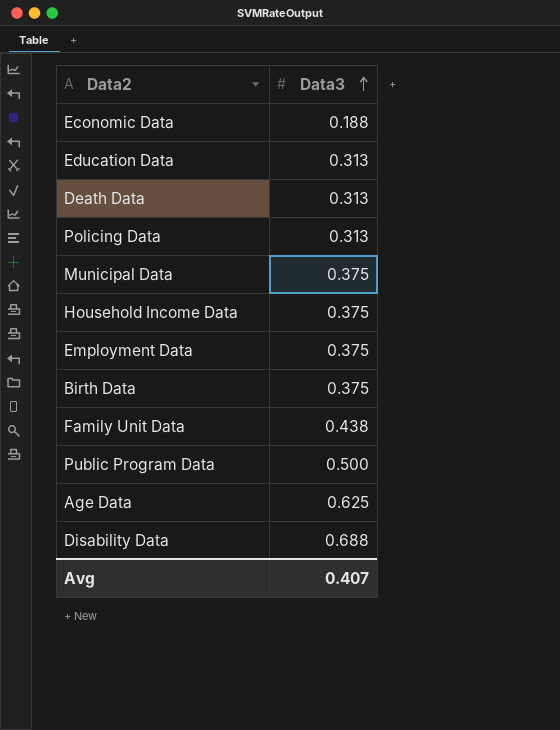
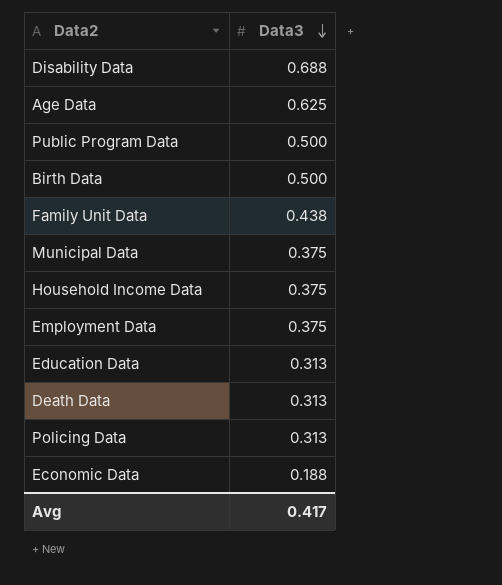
row order: Data3 ascending -> Data3 descending
Birth Data | Data3: 0.375 -> 0.500
Avg | Data3: 0.407 -> 0.417

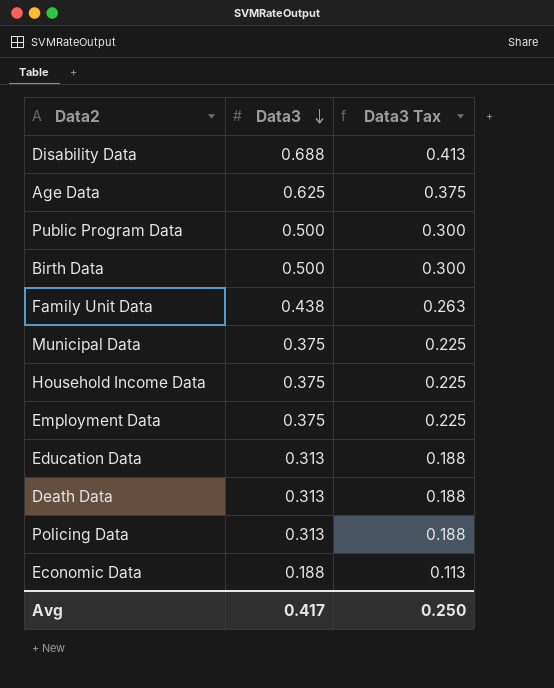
column Data3 Tax | formula: none -> [Data3] * 0.6

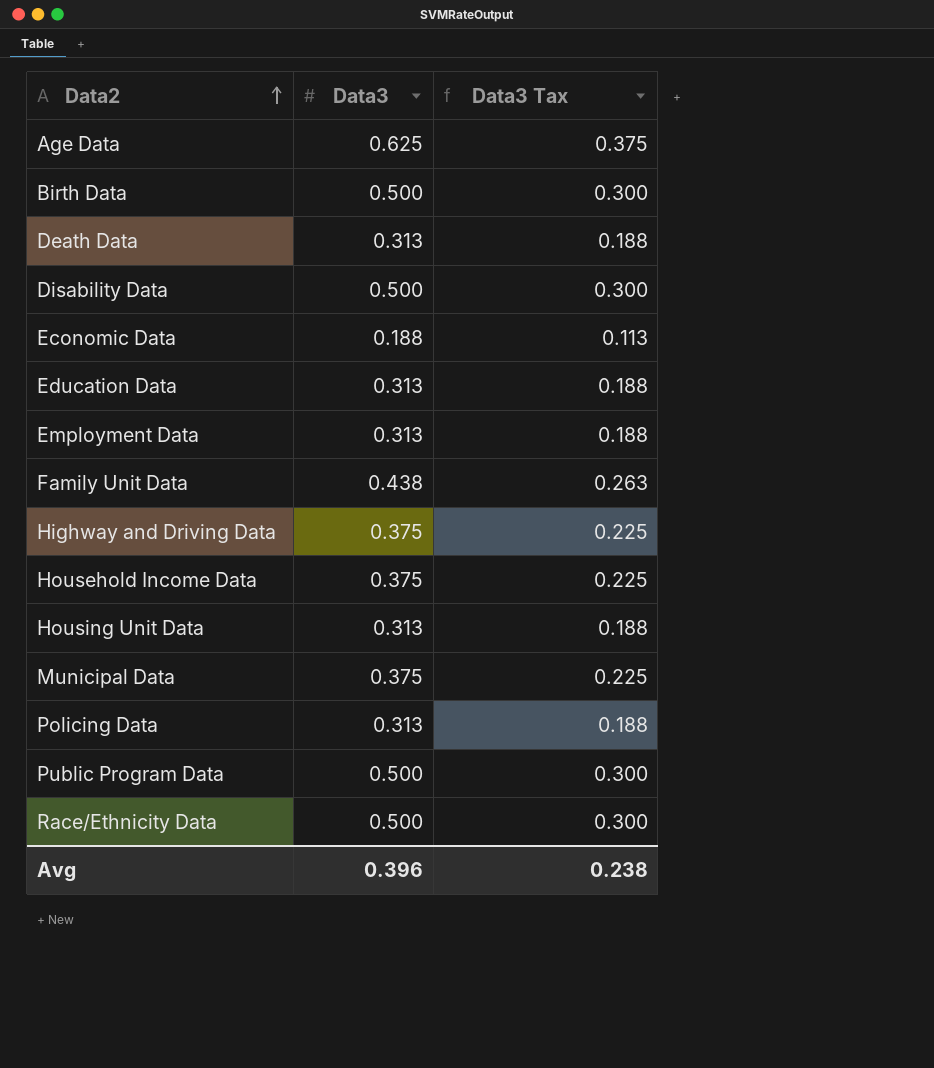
row order: Data3 descending -> Data2 ascending
Disability Data | Data3: 0.688 -> 0.500
Disability Data | Data3 Tax: 0.413 -> 0.300
Employment Data | Data3: 0.375 -> 0.313
Employment Data | Data3 Tax: 0.225 -> 0.188
row Highway and Driving Data: none -> 0.375 | 0.225
row Housing Unit Data: none -> 0.313 | 0.188
row Race/Ethnicity Data: none -> 0.500 | 0.300
Avg | Data3: 0.417 -> 0.396
Avg | Data3 Tax: 0.250 -> 0.238

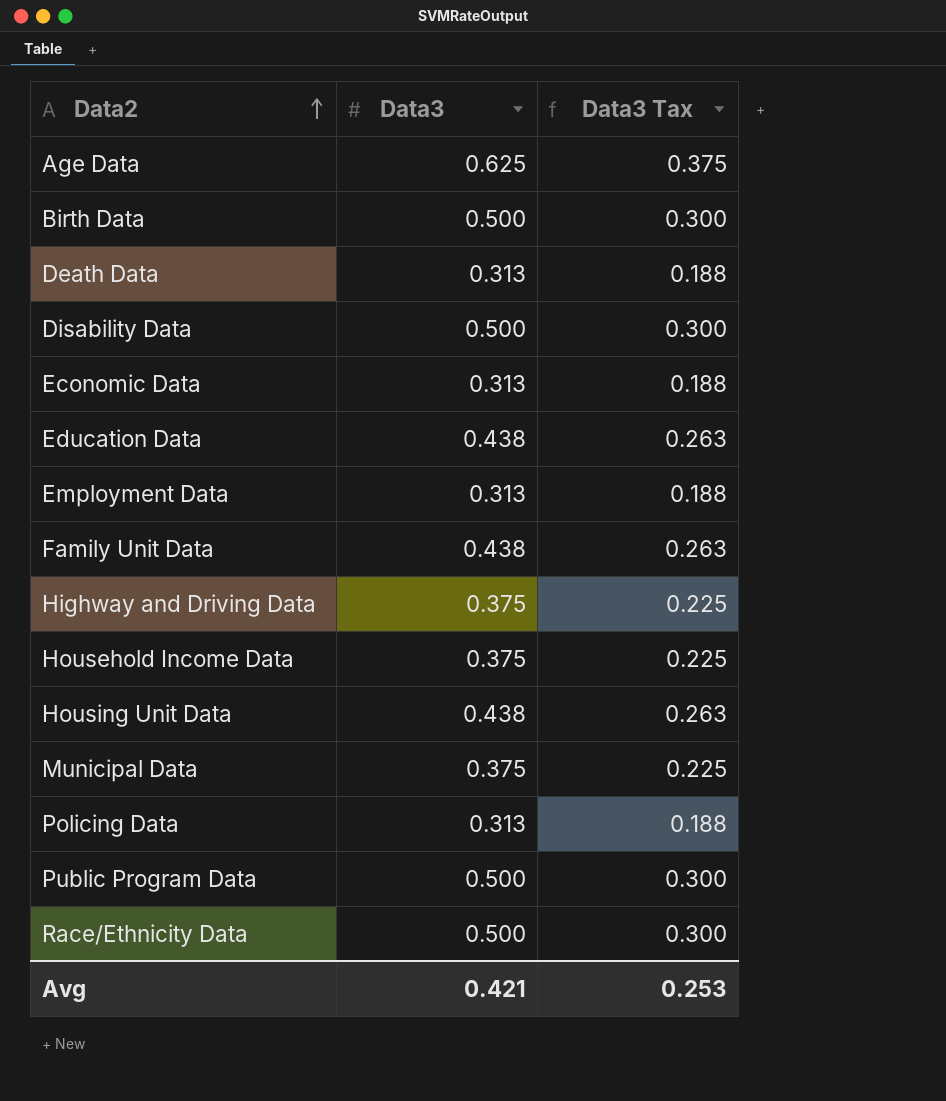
Economic Data | Data3: 0.188 -> 0.313
Economic Data | Data3 Tax: 0.113 -> 0.188
Education Data | Data3: 0.313 -> 0.438
Education Data | Data3 Tax: 0.188 -> 0.263
Housing Unit Data | Data3: 0.313 -> 0.438
Housing Unit Data | Data3 Tax: 0.188 -> 0.263
Avg | Data3: 0.396 -> 0.421
Avg | Data3 Tax: 0.238 -> 0.253

